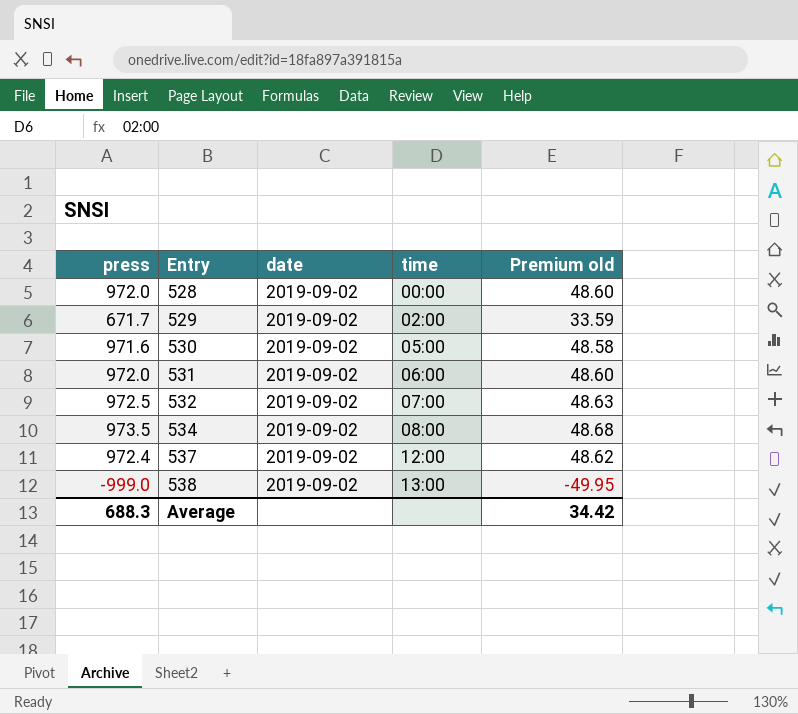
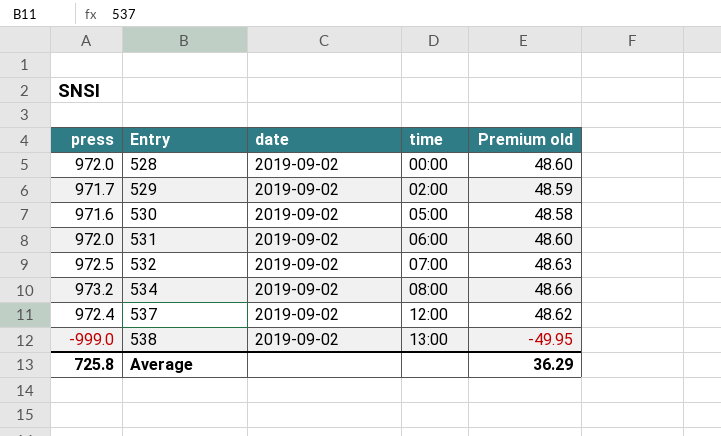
529 | press: 671.7 -> 971.7
529 | Premium old: 33.59 -> 48.59
534 | press: 973.5 -> 973.2
534 | Premium old: 48.68 -> 48.66
Average | press: 688.3 -> 725.8
Average | Premium old: 34.42 -> 36.29

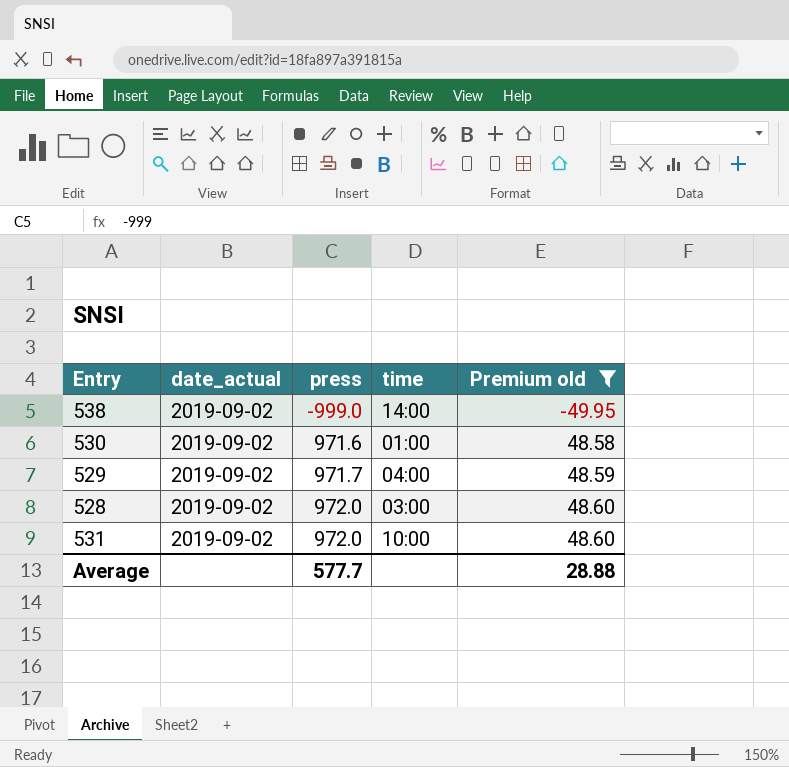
filter: none -> Premium old <= 48.60
row order: Entry ascending -> press ascending
column name: date -> date_actual
column press | position: 1 -> 3
538 | time: 13:00 -> 14:00
530 | time: 05:00 -> 01:00
529 | time: 02:00 -> 04:00
528 | time: 00:00 -> 03:00
531 | time: 06:00 -> 10:00
Average | press: 725.8 -> 577.7
Average | Premium old: 36.29 -> 28.88

